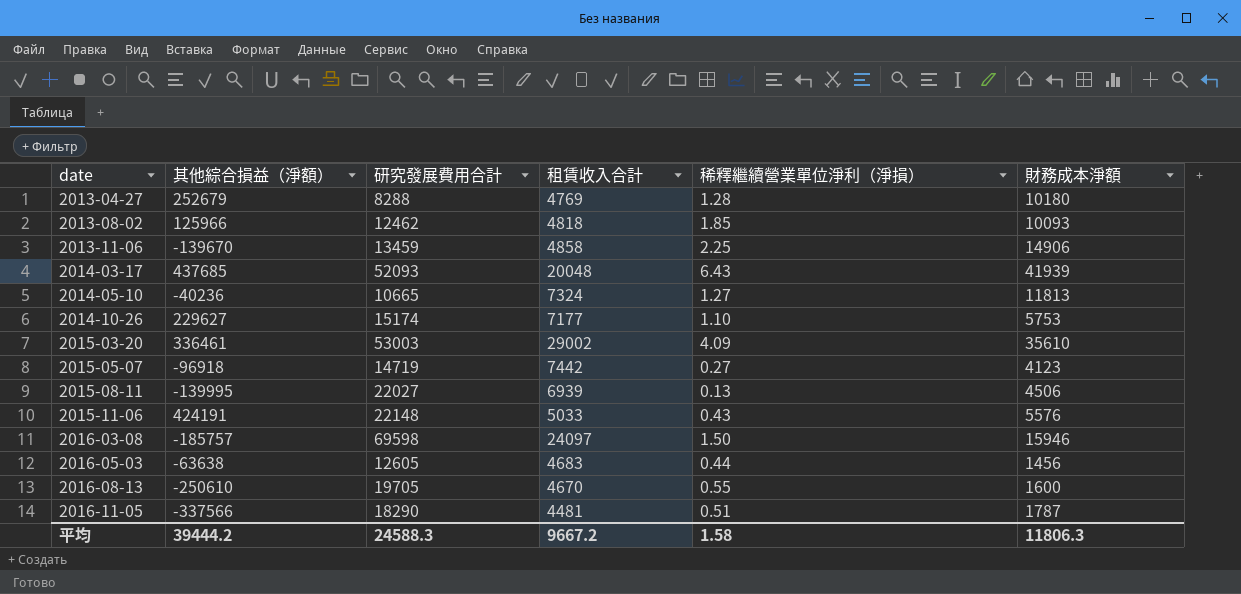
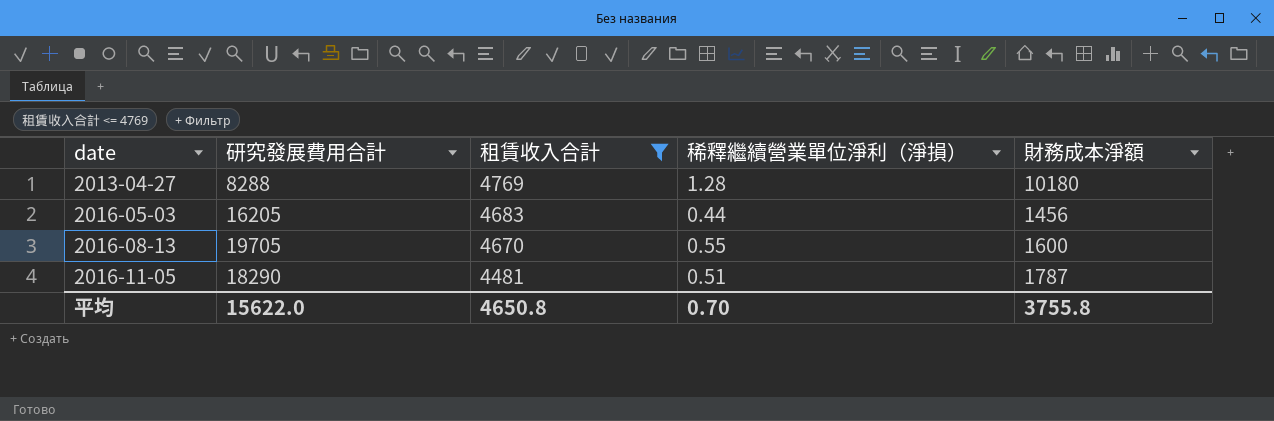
filter: none -> 租賃收入合計 <= 4769
column 其他綜合損益（淨額） | position: 2 -> none
2016-05-03 | 研究發展費用合計: 12605 -> 16205
平均 | 研究發展費用合計: 24588.3 -> 15622.0
平均 | 租賃收入合計: 9667.2 -> 4650.8
平均 | 稀釋繼續營業單位淨利（淨損）: 1.58 -> 0.70
平均 | 財務成本淨額: 11806.3 -> 3755.8

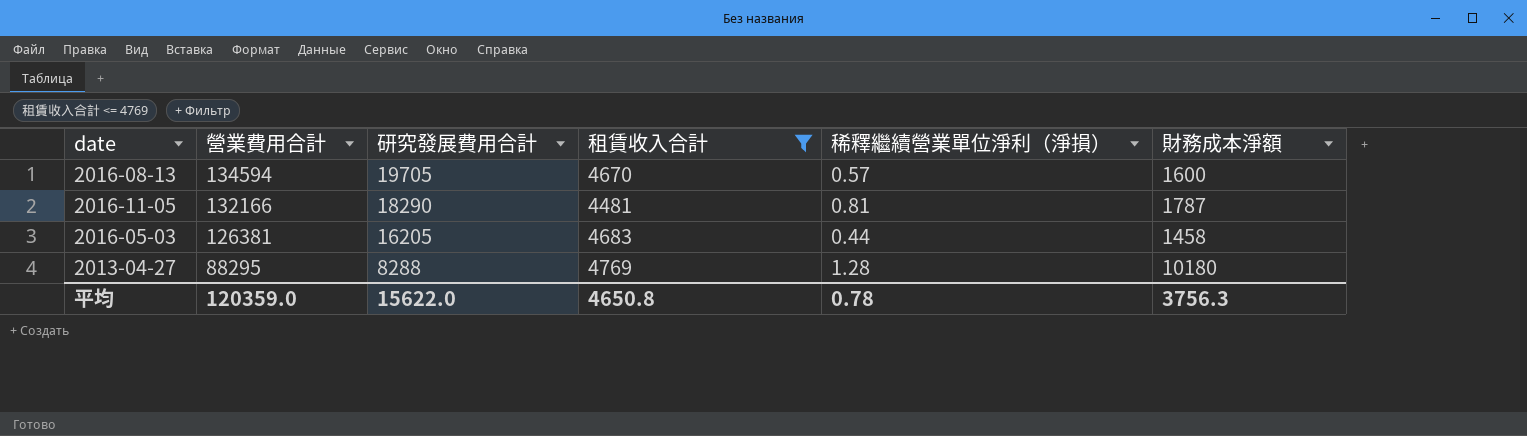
row order: date ascending -> 營業費用合計 descending
column 營業費用合計 | position: none -> 2
2016-08-13 | 稀釋繼續營業單位淨利（淨損）: 0.55 -> 0.57
2016-11-05 | 稀釋繼續營業單位淨利（淨損）: 0.51 -> 0.81
2016-05-03 | 財務成本淨額: 1456 -> 1458
平均 | 稀釋繼續營業單位淨利（淨損）: 0.70 -> 0.78
平均 | 財務成本淨額: 3755.8 -> 3756.3

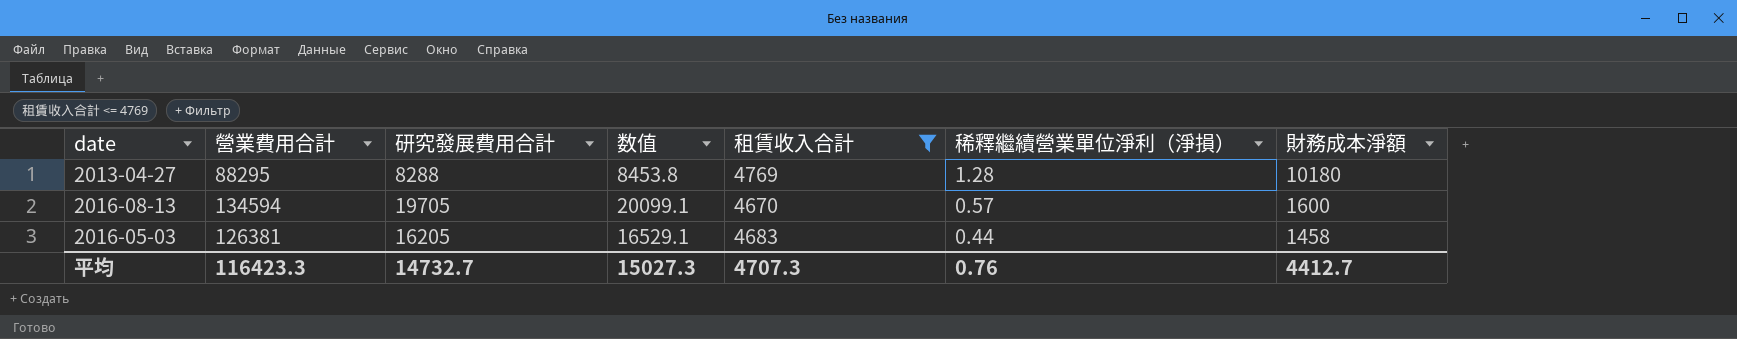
row order: 營業費用合計 descending -> 稀釋繼續營業單位淨利（淨損） descending
column 数值 | formula: none -> [研究發展費用合計] * 1.02
row 2016-11-05: 132166 | 18290 | 4481 | 0.81 | 1787 -> none
平均 | 營業費用合計: 120359.0 -> 116423.3
平均 | 研究發展費用合計: 15622.0 -> 14732.7
平均 | 租賃收入合計: 4650.8 -> 4707.3
平均 | 稀釋繼續營業單位淨利（淨損）: 0.78 -> 0.76
平均 | 財務成本淨額: 3756.3 -> 4412.7

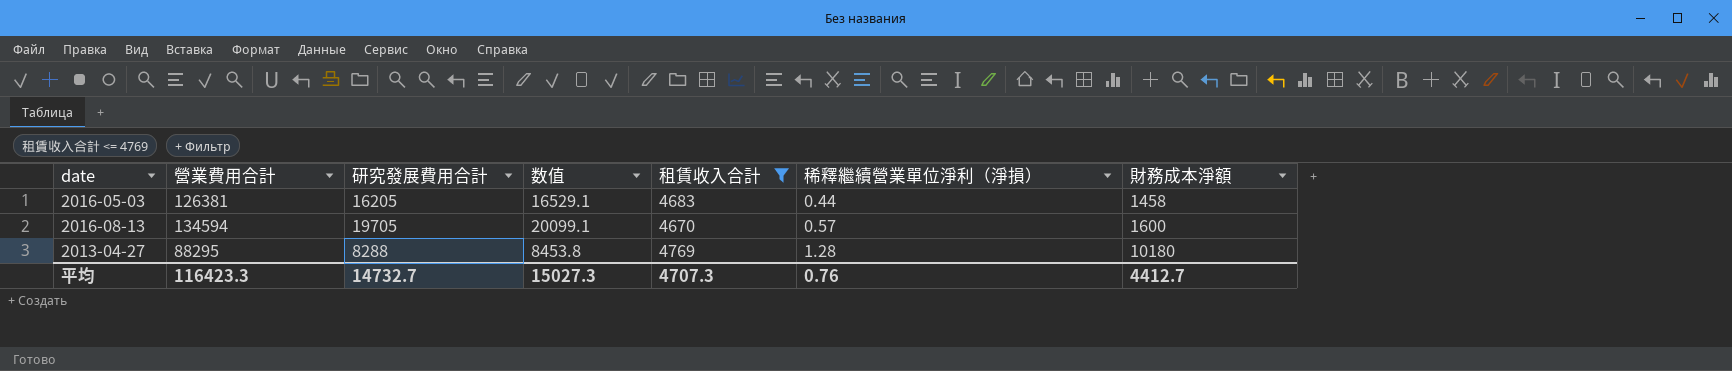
row order: 稀釋繼續營業單位淨利（淨損） descending -> 稀釋繼續營業單位淨利（淨損） ascending

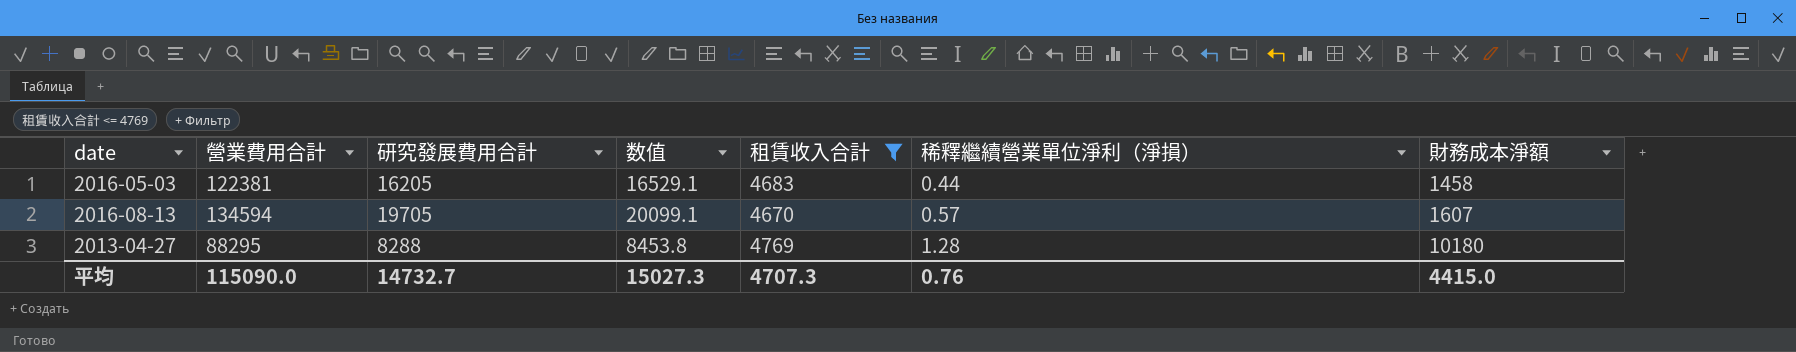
2016-05-03 | 營業費用合計: 126381 -> 122381
2016-08-13 | 財務成本淨額: 1600 -> 1607
平均 | 營業費用合計: 116423.3 -> 115090.0
平均 | 財務成本淨額: 4412.7 -> 4415.0

